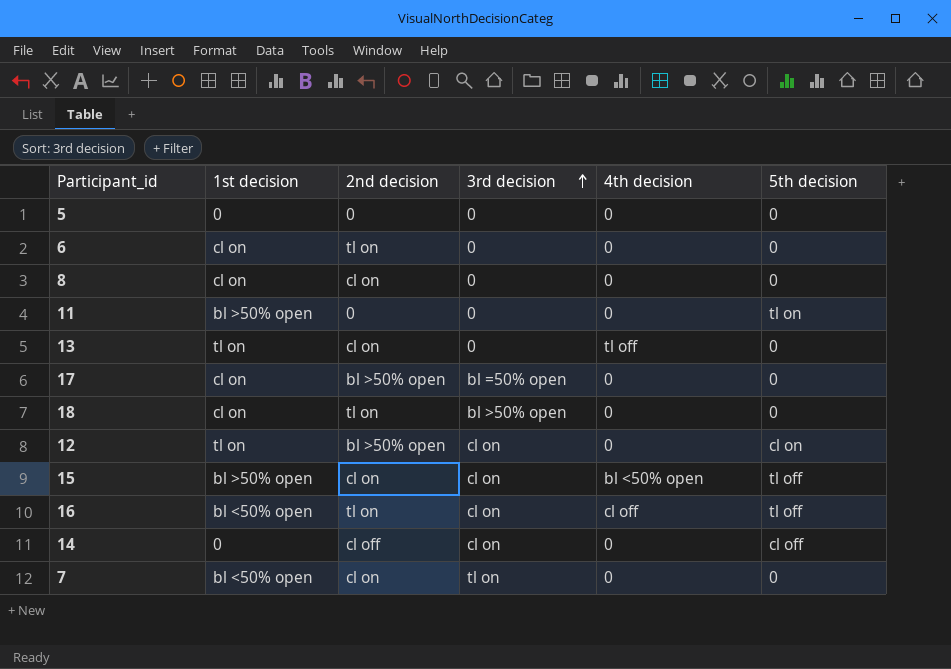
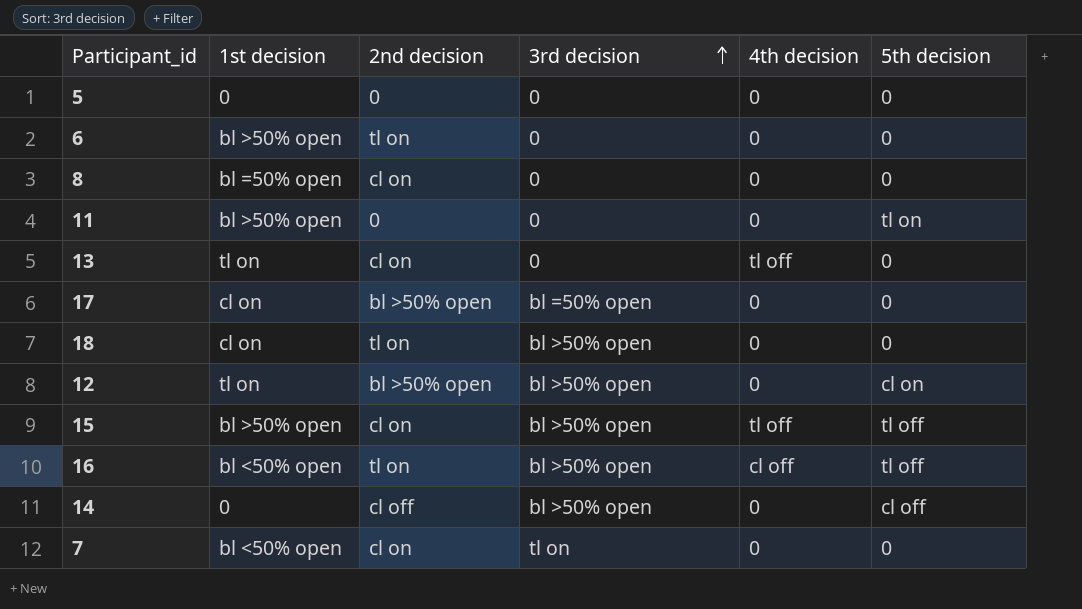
6 | 1st decision: cl on -> bl >50% open
8 | 1st decision: cl on -> bl =50% open
12 | 3rd decision: cl on -> bl >50% open
15 | 3rd decision: cl on -> bl >50% open
15 | 4th decision: bl <50% open -> tl off
16 | 3rd decision: cl on -> bl >50% open
14 | 3rd decision: cl on -> bl >50% open

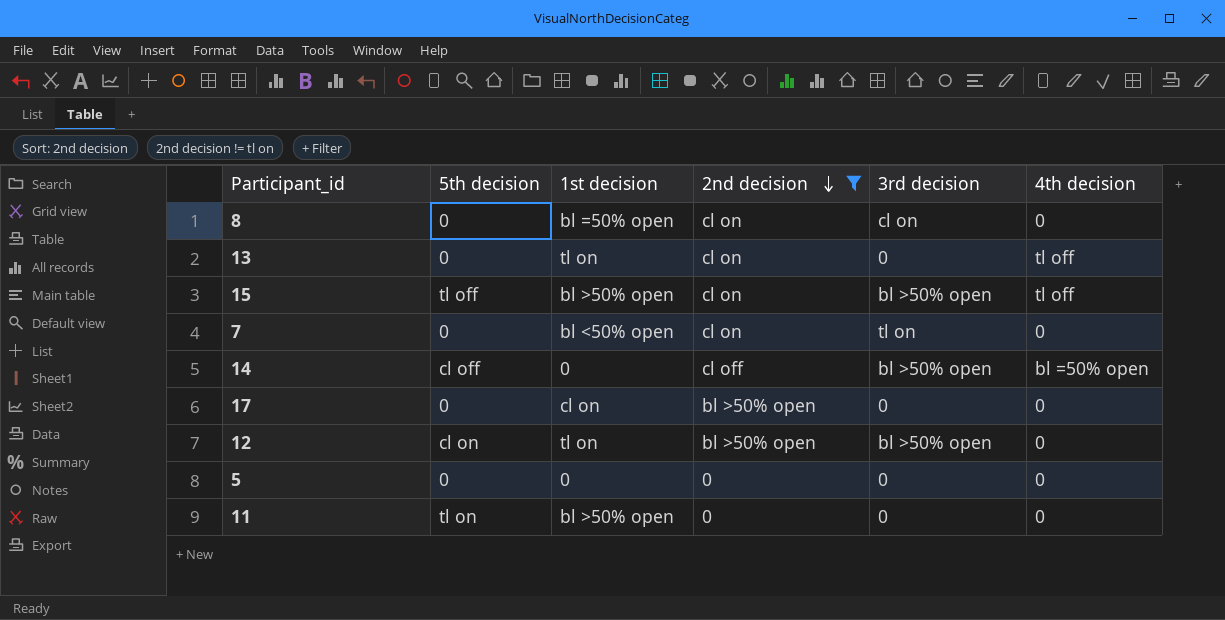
filter: none -> 2nd decision != tl on
row order: 3rd decision ascending -> 2nd decision descending
column 5th decision | position: 6 -> 2
8 | 3rd decision: 0 -> cl on
14 | 4th decision: 0 -> bl =50% open
17 | 3rd decision: bl =50% open -> 0

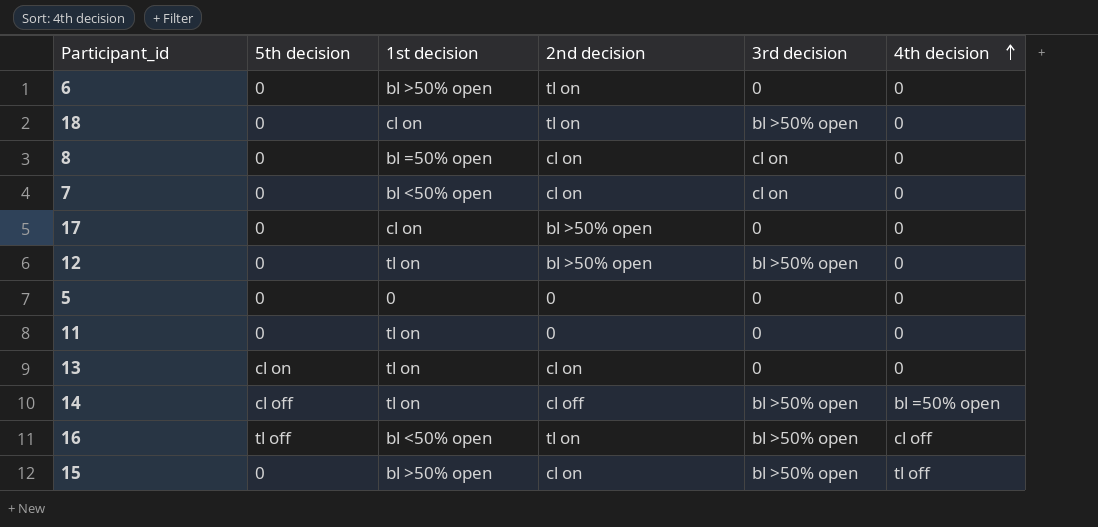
filter: 2nd decision != tl on -> none
row order: 2nd decision descending -> 4th decision ascending
7 | 3rd decision: tl on -> cl on
12 | 5th decision: cl on -> 0
11 | 5th decision: tl on -> 0
11 | 1st decision: bl >50% open -> tl on
13 | 5th decision: 0 -> cl on
13 | 4th decision: tl off -> 0
14 | 1st decision: 0 -> tl on
15 | 5th decision: tl off -> 0

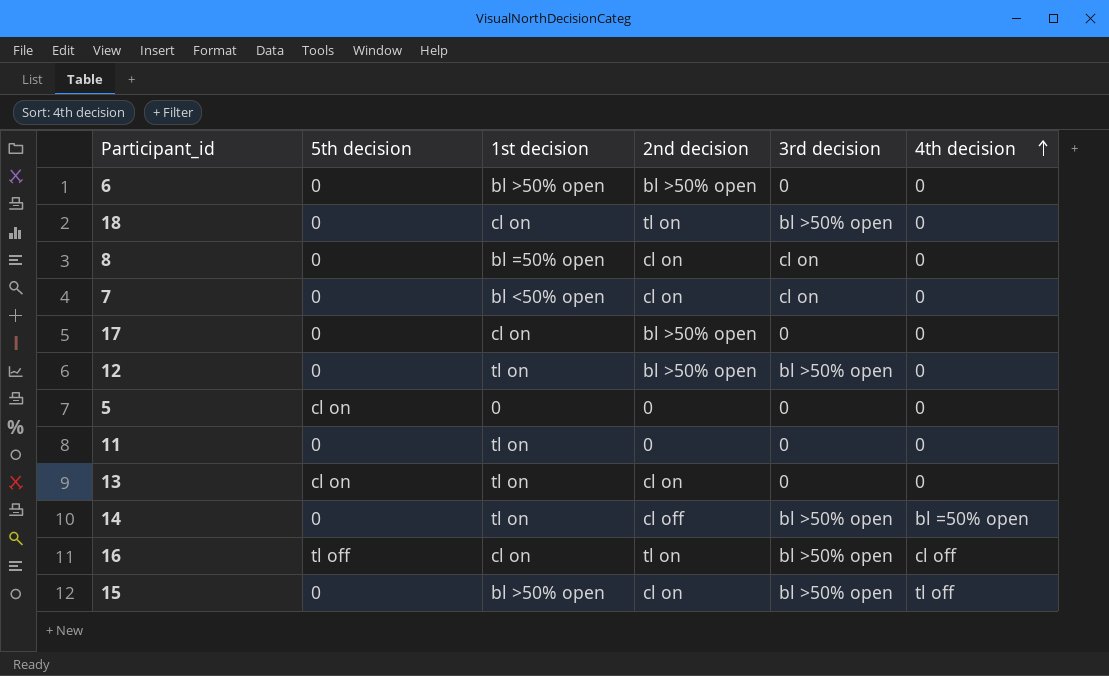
6 | 2nd decision: tl on -> bl >50% open
5 | 5th decision: 0 -> cl on
14 | 5th decision: cl off -> 0
16 | 1st decision: bl <50% open -> cl on

